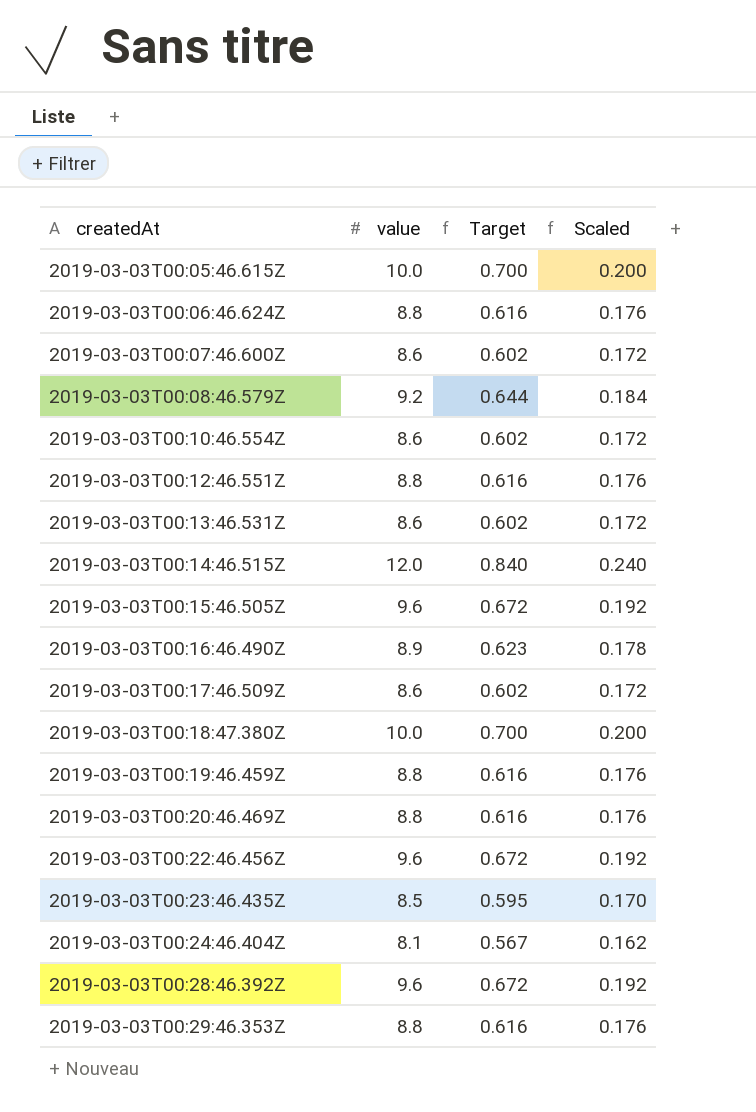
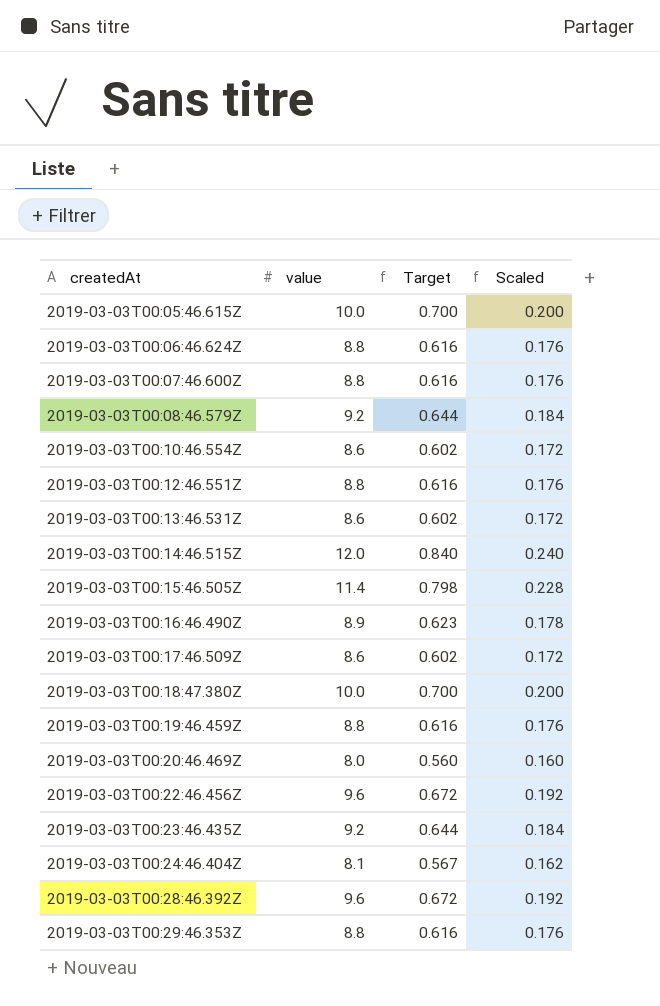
2019-03-03T00:07:46.600Z | value: 8.6 -> 8.8
2019-03-03T00:07:46.600Z | Target: 0.602 -> 0.616
2019-03-03T00:07:46.600Z | Scaled: 0.172 -> 0.176
2019-03-03T00:15:46.505Z | value: 9.6 -> 11.4
2019-03-03T00:15:46.505Z | Target: 0.672 -> 0.798
2019-03-03T00:15:46.505Z | Scaled: 0.192 -> 0.228
2019-03-03T00:20:46.469Z | value: 8.8 -> 8.0
2019-03-03T00:20:46.469Z | Target: 0.616 -> 0.560
2019-03-03T00:20:46.469Z | Scaled: 0.176 -> 0.160
2019-03-03T00:23:46.435Z | value: 8.5 -> 9.2
2019-03-03T00:23:46.435Z | Target: 0.595 -> 0.644
2019-03-03T00:23:46.435Z | Scaled: 0.170 -> 0.184

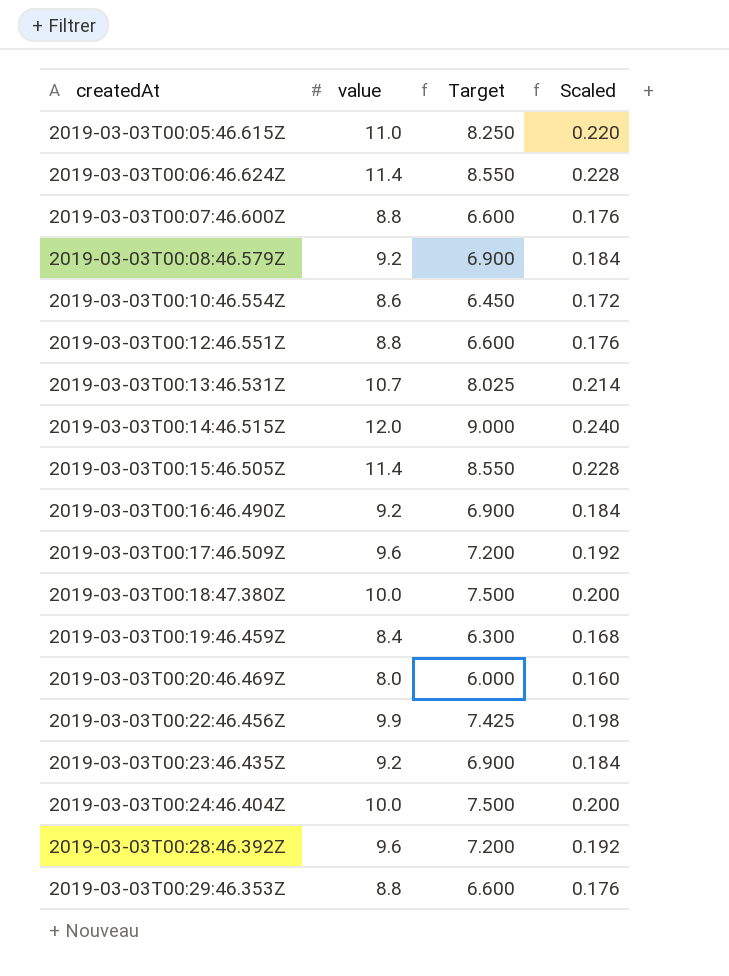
column Target | formula: [value] * 0.07 -> [value] * 0.75
2019-03-03T00:05:46.615Z | value: 10.0 -> 11.0
2019-03-03T00:05:46.615Z | Scaled: 0.200 -> 0.220
2019-03-03T00:06:46.624Z | value: 8.8 -> 11.4
2019-03-03T00:06:46.624Z | Scaled: 0.176 -> 0.228
2019-03-03T00:13:46.531Z | value: 8.6 -> 10.7
2019-03-03T00:13:46.531Z | Scaled: 0.172 -> 0.214
2019-03-03T00:16:46.490Z | value: 8.9 -> 9.2
2019-03-03T00:16:46.490Z | Scaled: 0.178 -> 0.184
2019-03-03T00:17:46.509Z | value: 8.6 -> 9.6
2019-03-03T00:17:46.509Z | Scaled: 0.172 -> 0.192
2019-03-03T00:19:46.459Z | value: 8.8 -> 8.4
2019-03-03T00:19:46.459Z | Scaled: 0.176 -> 0.168
2019-03-03T00:22:46.456Z | value: 9.6 -> 9.9
2019-03-03T00:22:46.456Z | Scaled: 0.192 -> 0.198
2019-03-03T00:24:46.404Z | value: 8.1 -> 10.0
2019-03-03T00:24:46.404Z | Scaled: 0.162 -> 0.200

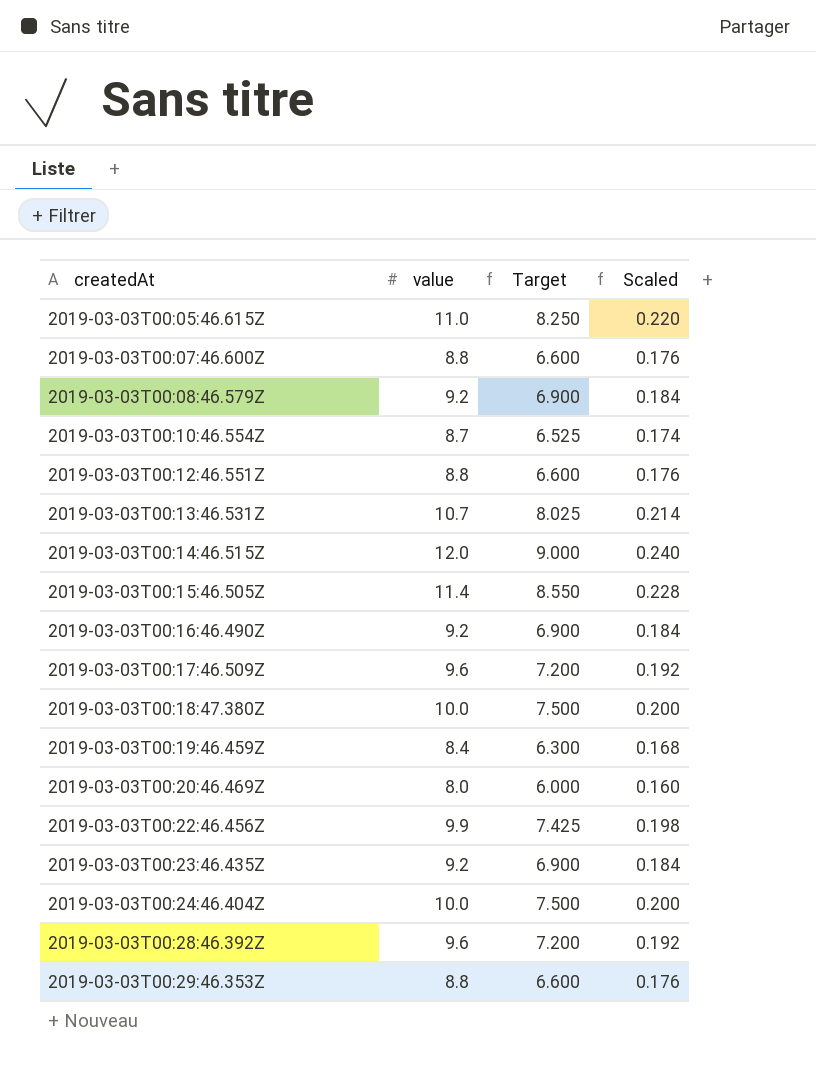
row 2019-03-03T00:06:46.624Z: 11.4 | 8.550 | 0.228 -> none
2019-03-03T00:10:46.554Z | value: 8.6 -> 8.7
2019-03-03T00:10:46.554Z | Target: 6.450 -> 6.525
2019-03-03T00:10:46.554Z | Scaled: 0.172 -> 0.174

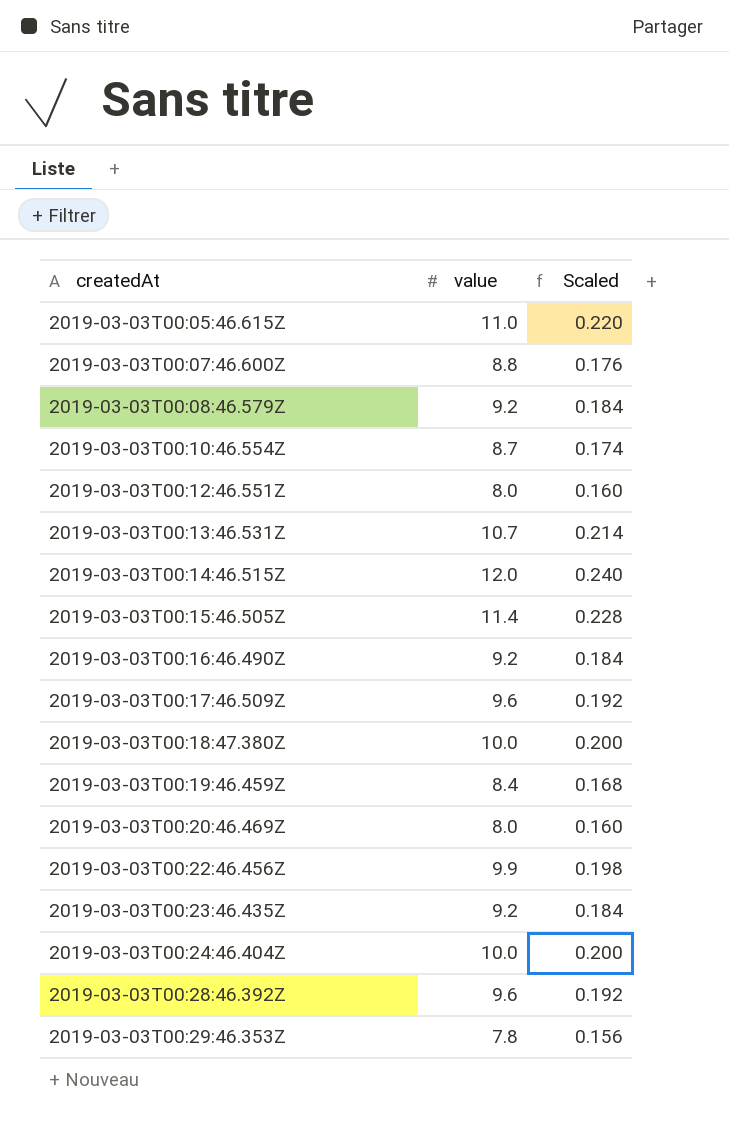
column Target | formula: [value] * 0.75 -> none
2019-03-03T00:12:46.551Z | value: 8.8 -> 8.0
2019-03-03T00:12:46.551Z | Scaled: 0.176 -> 0.160
2019-03-03T00:29:46.353Z | value: 8.8 -> 7.8
2019-03-03T00:29:46.353Z | Scaled: 0.176 -> 0.156

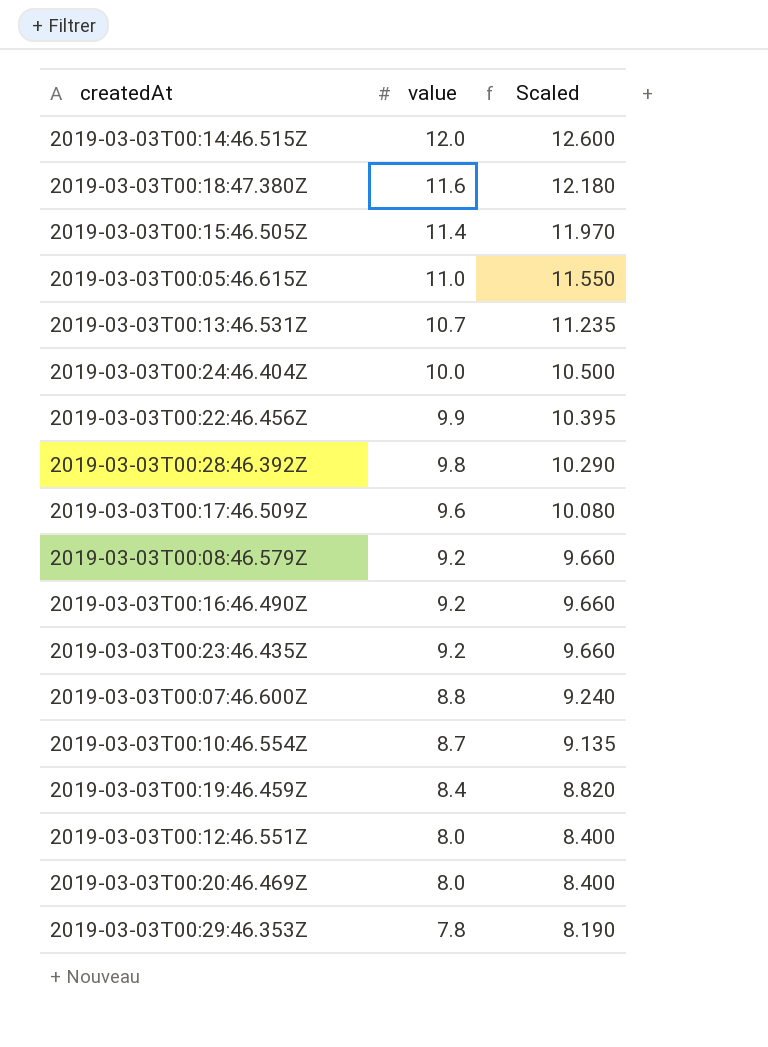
row order: createdAt ascending -> value descending
column Scaled | formula: [value] * 0.02 -> [value] * 1.05
2019-03-03T00:18:47.380Z | value: 10.0 -> 11.6
2019-03-03T00:28:46.392Z | value: 9.6 -> 9.8

